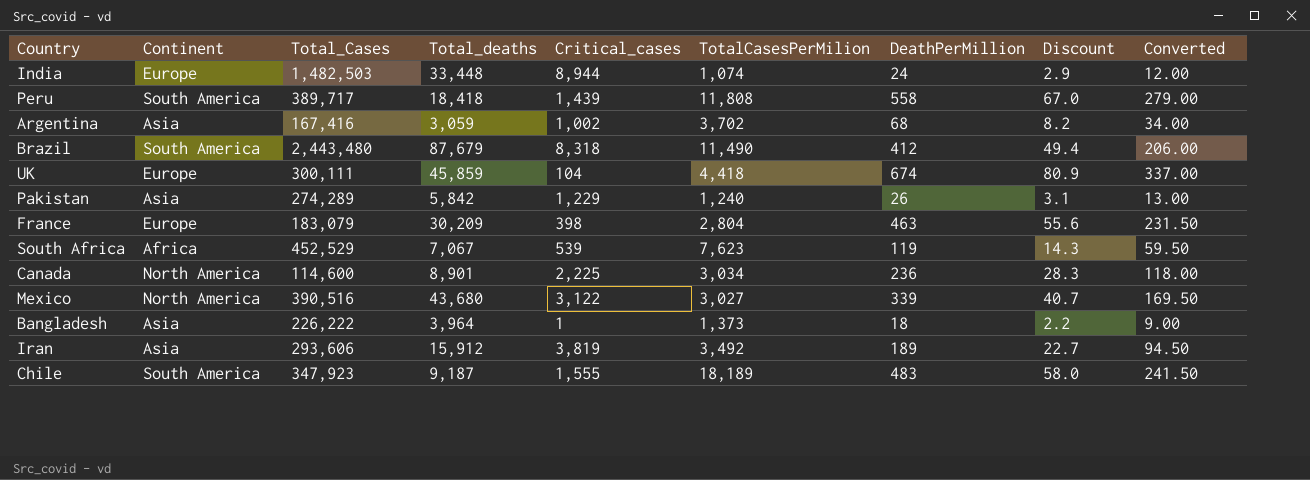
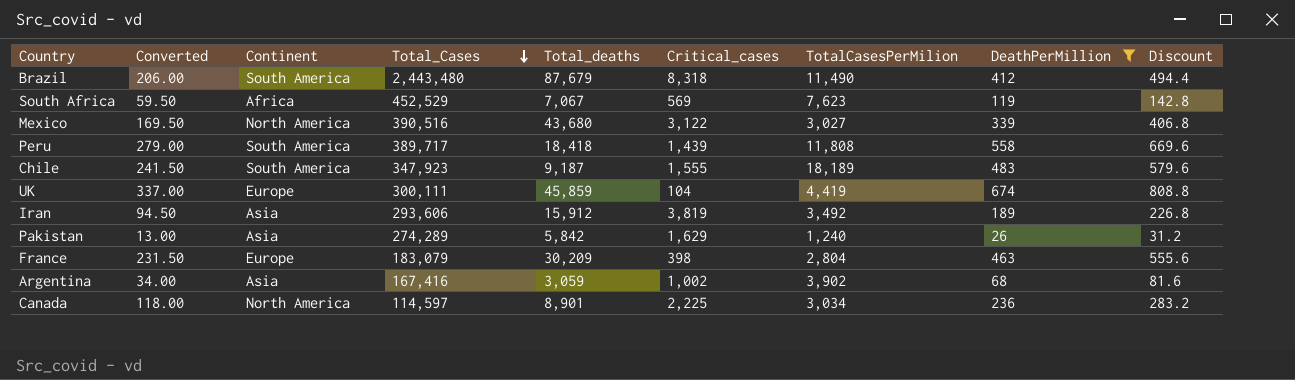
filter: none -> DeathPerMillion >= 26
row order: none -> Total_Cases descending
column Converted | position: 9 -> 2
column Discount | formula: [DeathPerMillion] * 0.12 -> [DeathPerMillion] * 1.2
South Africa | Critical_cases: 539 -> 569
UK | TotalCasesPerMilion: 4,418 -> 4,419
Pakistan | Critical_cases: 1,229 -> 1,629
Argentina | TotalCasesPerMilion: 3,702 -> 3,902
Canada | Total_Cases: 114,600 -> 114,597

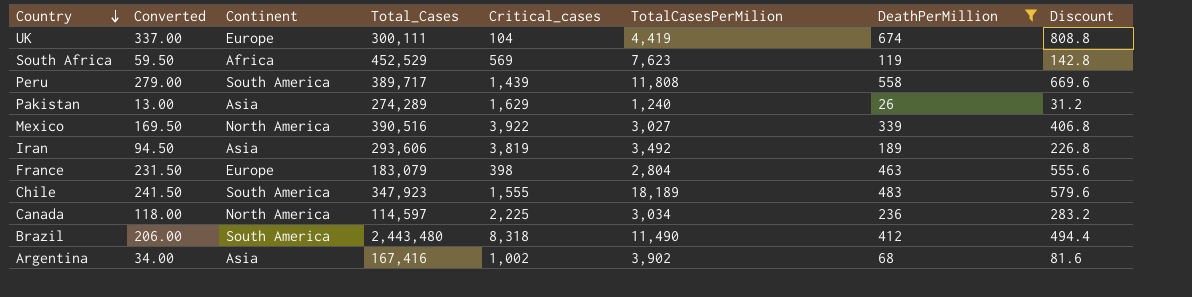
row order: Total_Cases descending -> Country descending
column Total_deaths | position: 5 -> none
Mexico | Critical_cases: 3,122 -> 3,922

